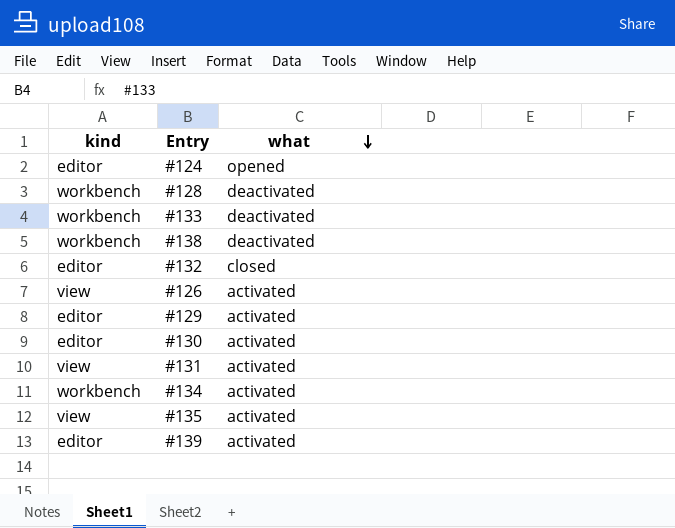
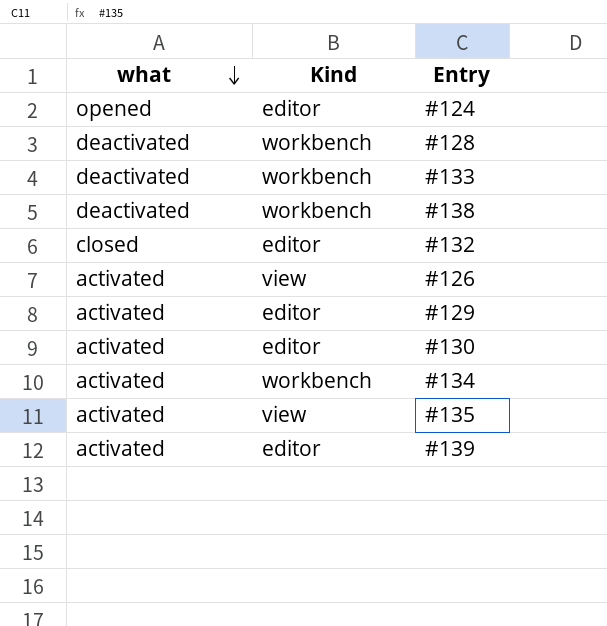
column what | position: 3 -> 1
column name: kind -> Kind
row #131: view | activated -> none

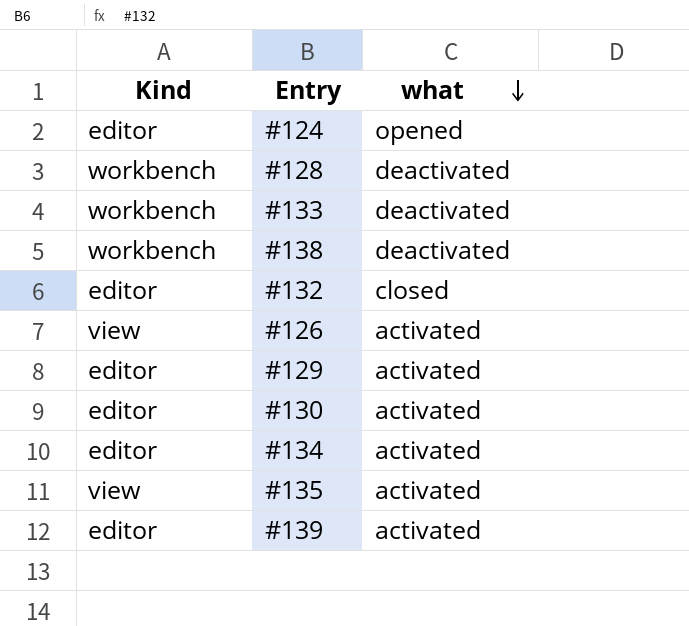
column what | position: 1 -> 3
#134 | Kind: workbench -> editor

